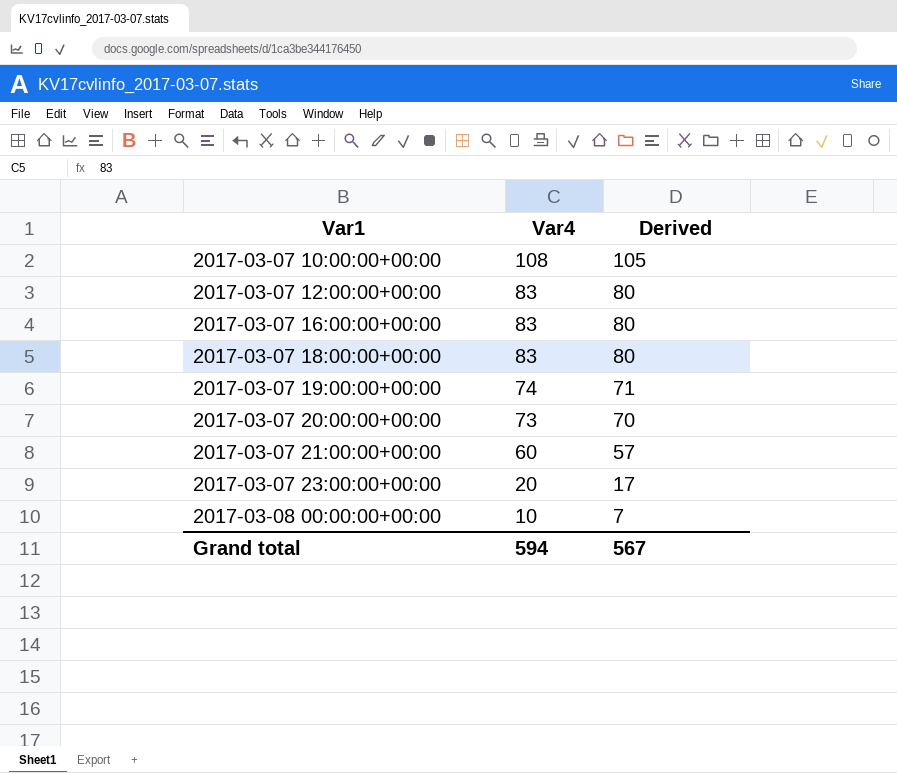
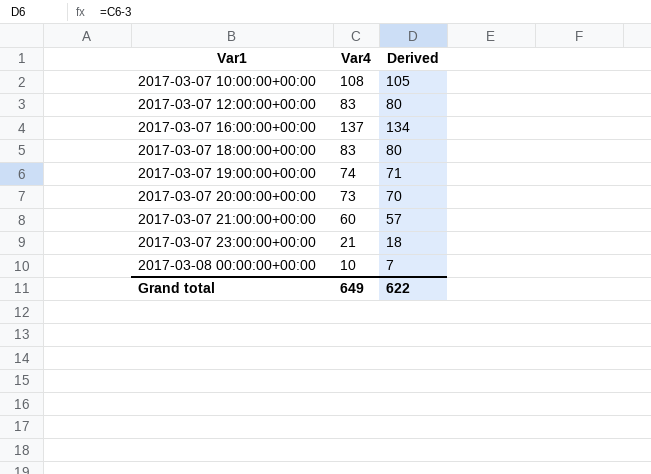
2017-03-07 16:00:00+00:00 | Var4: 83 -> 137
2017-03-07 16:00:00+00:00 | Derived: 80 -> 134
2017-03-07 23:00:00+00:00 | Var4: 20 -> 21
2017-03-07 23:00:00+00:00 | Derived: 17 -> 18
Grand total | Var4: 594 -> 649
Grand total | Derived: 567 -> 622

